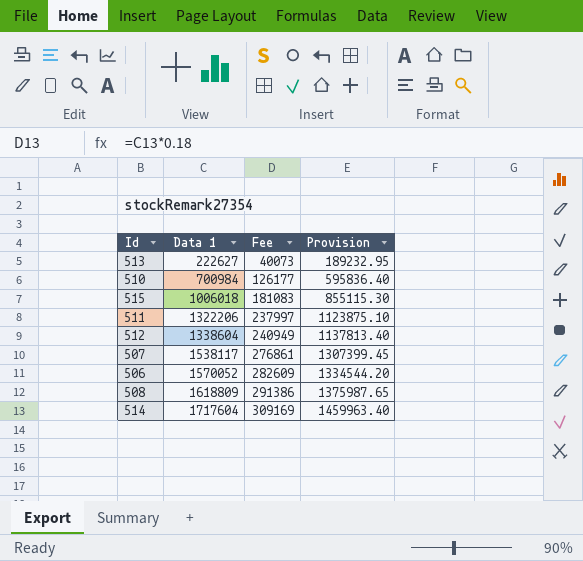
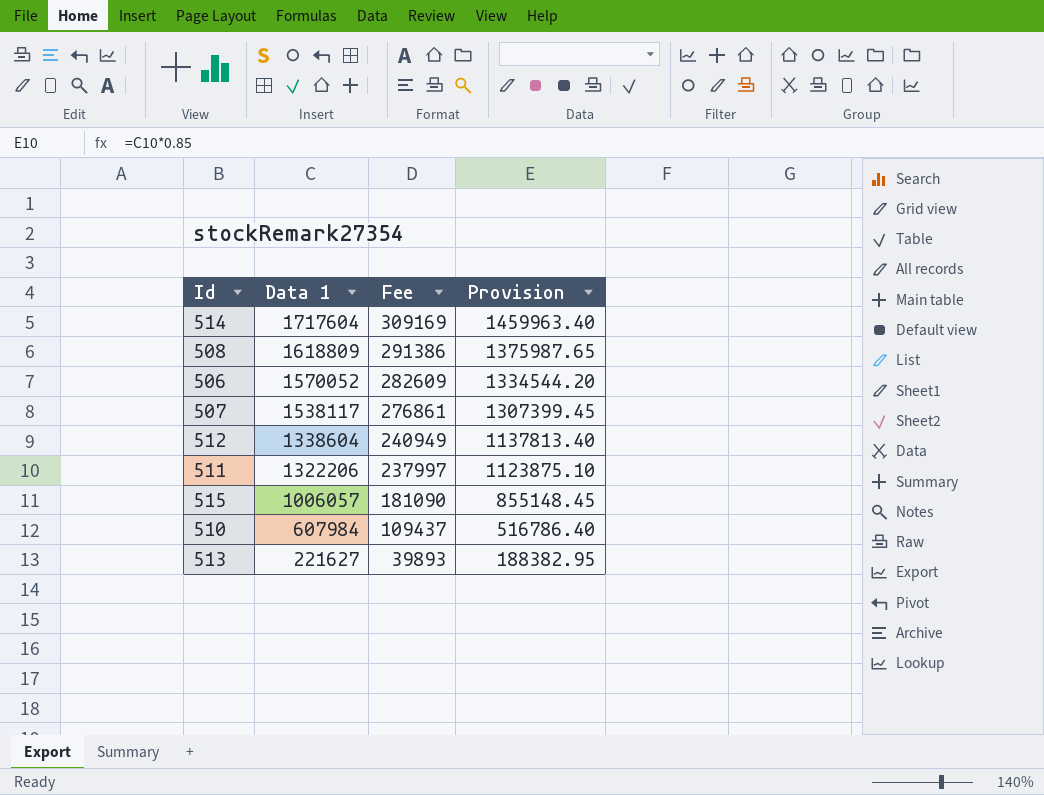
row order: Data 1 ascending -> Data 1 descending
515 | Data 1: 1006018 -> 1006057
515 | Fee: 181083 -> 181090
515 | Provision: 855115.30 -> 855148.45
510 | Data 1: 700984 -> 607984
510 | Fee: 126177 -> 109437
510 | Provision: 595836.40 -> 516786.40
513 | Data 1: 222627 -> 221627
513 | Fee: 40073 -> 39893
513 | Provision: 189232.95 -> 188382.95

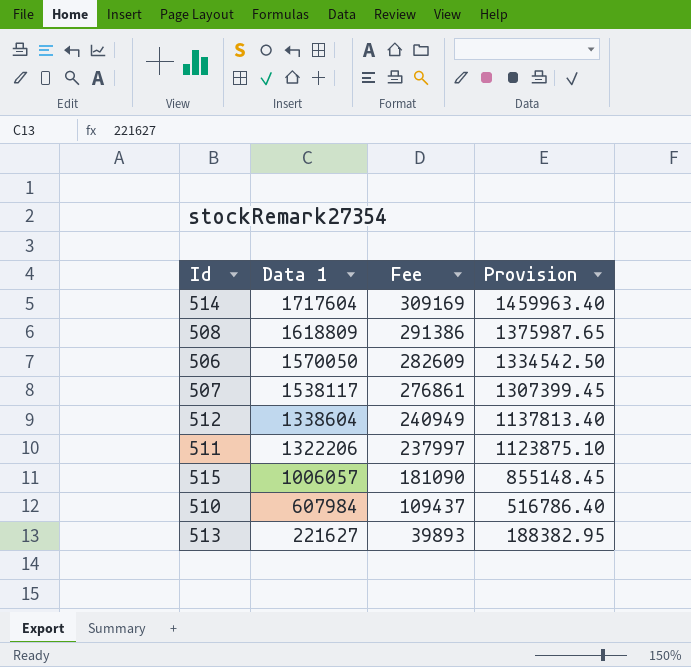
506 | Data 1: 1570052 -> 1570050
506 | Provision: 1334544.20 -> 1334542.50

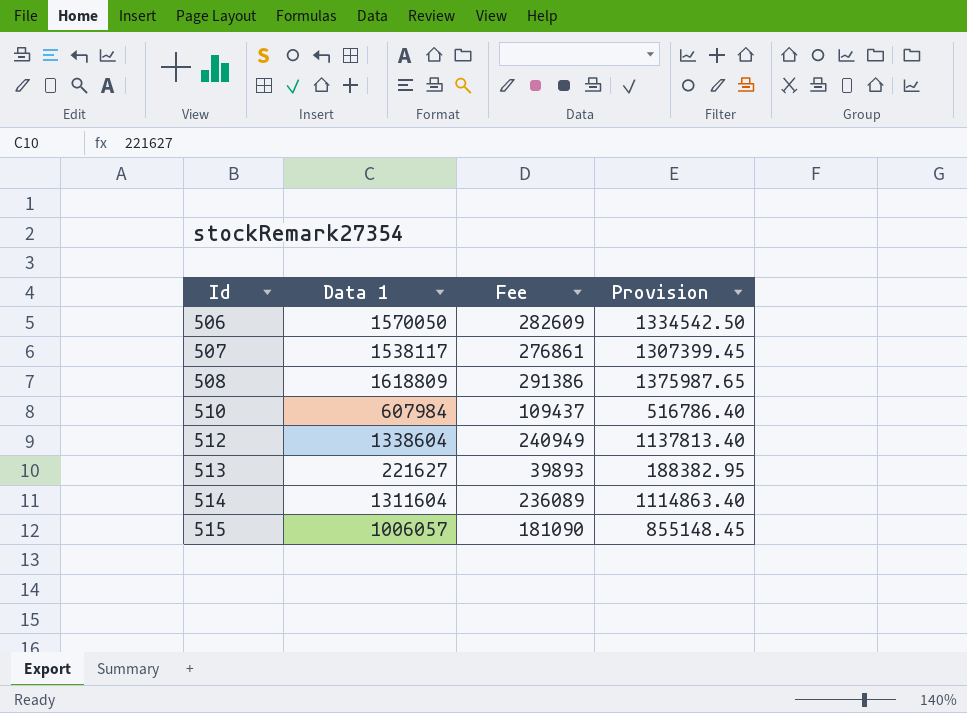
row order: Data 1 descending -> Id ascending
row 511: 1322206 | 237997 | 1123875.10 -> none
514 | Data 1: 1717604 -> 1311604
514 | Fee: 309169 -> 236089
514 | Provision: 1459963.40 -> 1114863.40

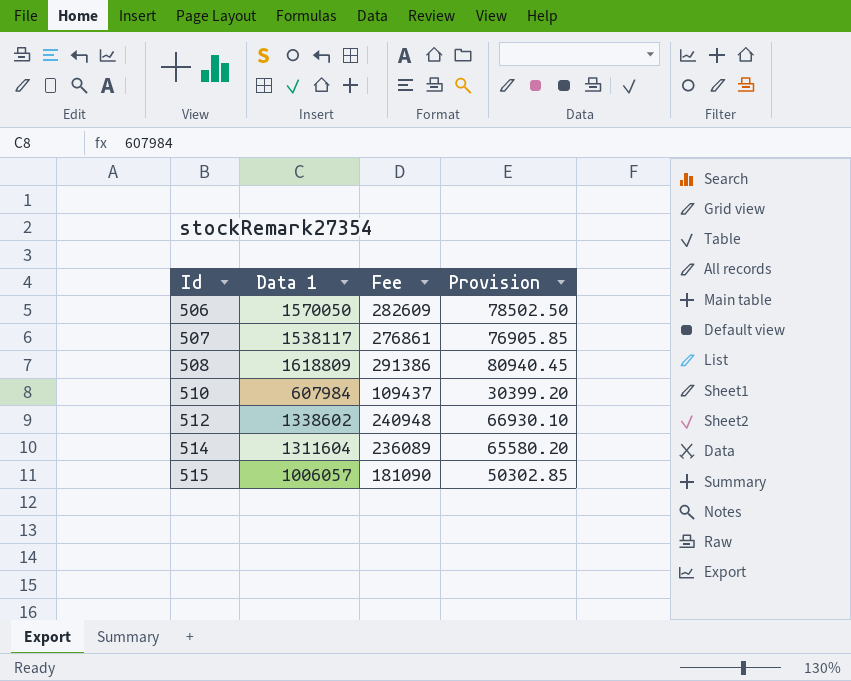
column Provision | formula: [Data 1] * 0.85 -> [Data 1] * 0.05
row 513: 221627 | 39893 | 188382.95 -> none
512 | Data 1: 1338604 -> 1338602
512 | Fee: 240949 -> 240948

